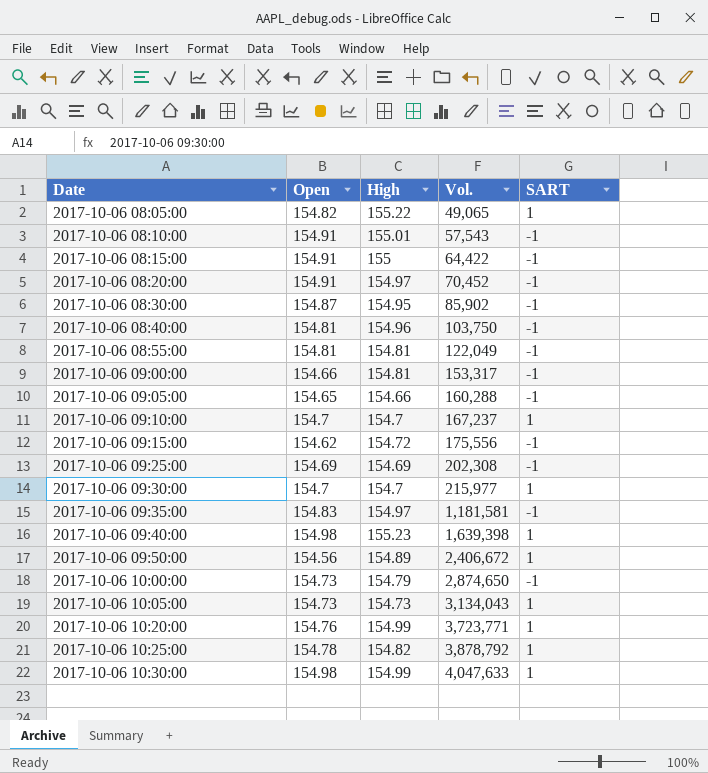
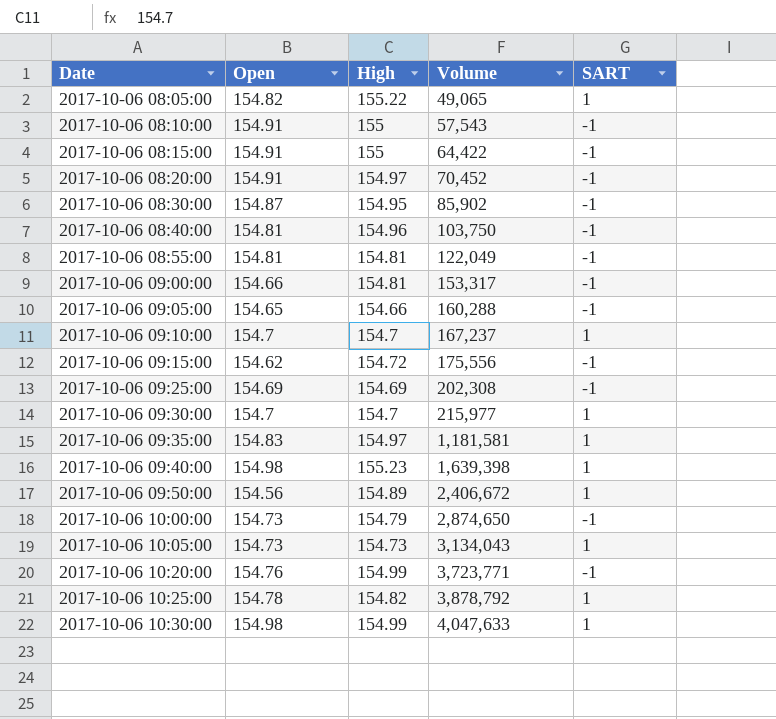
column name: Vol. -> Volume
2017-10-06 08:10:00 | High: 155.01 -> 155
2017-10-06 09:35:00 | SART: -1 -> 1
2017-10-06 10:20:00 | SART: 1 -> -1

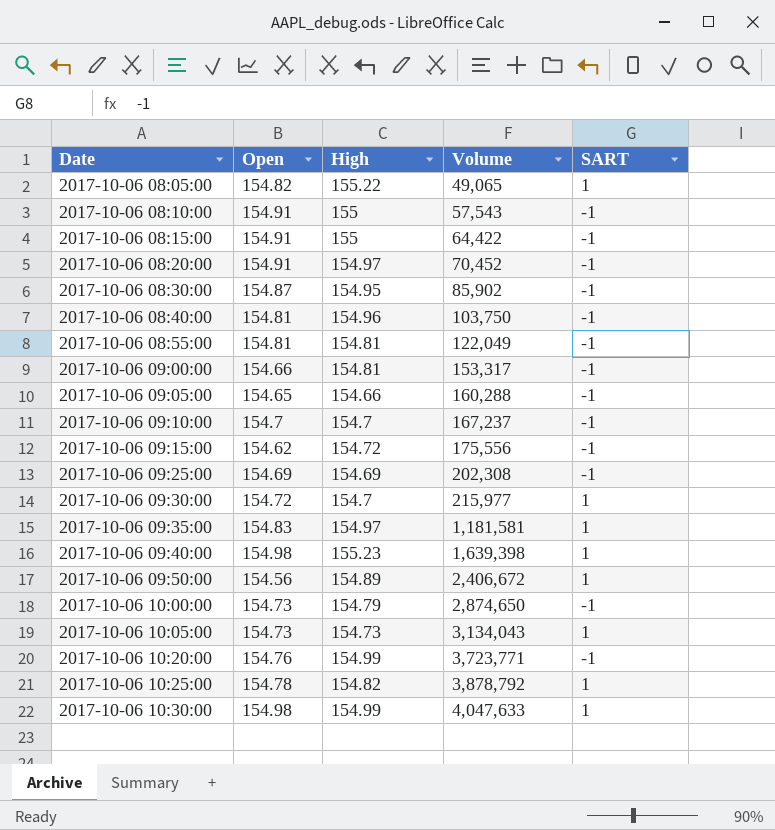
2017-10-06 09:10:00 | SART: 1 -> -1
2017-10-06 09:30:00 | Open: 154.7 -> 154.72

